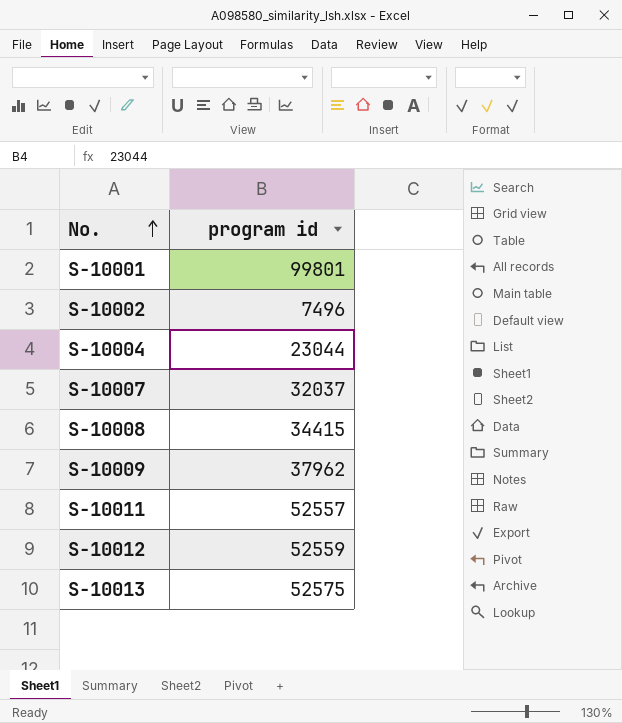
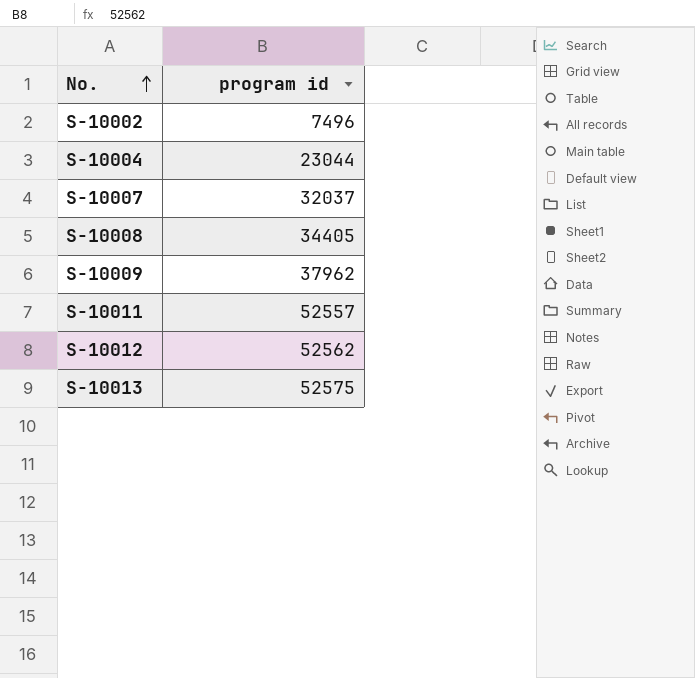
row S-10001: 99801 -> none
S-10008 | program id: 34415 -> 34405
S-10012 | program id: 52559 -> 52562

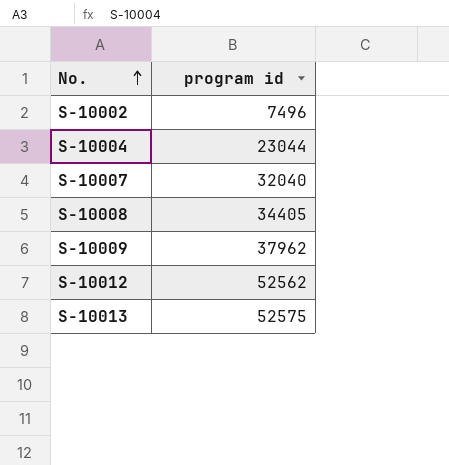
row S-10011: 52557 -> none
S-10007 | program id: 32037 -> 32040

